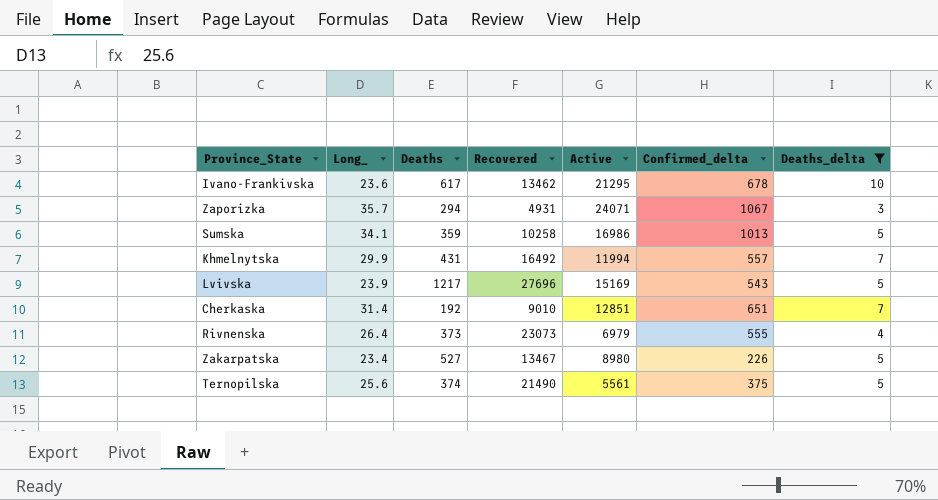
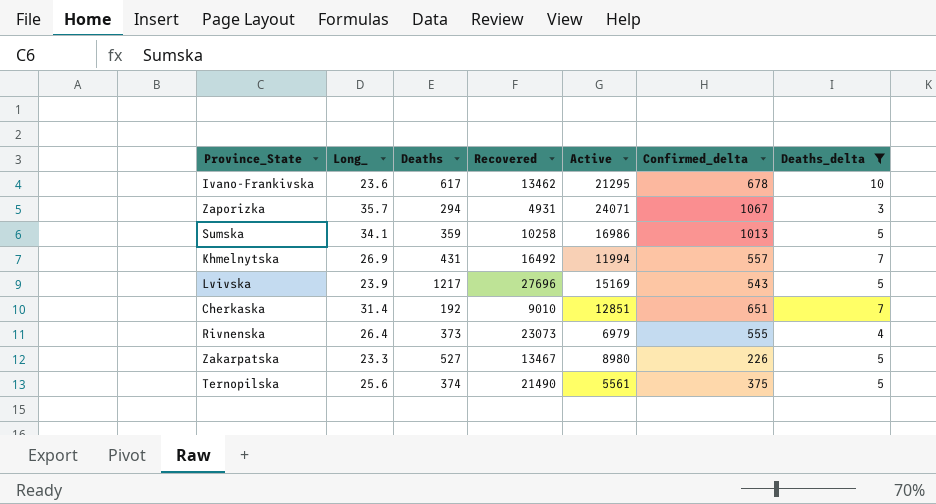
Khmelnytska | Long_: 29.9 -> 26.9
Zakarpatska | Long_: 23.4 -> 23.3

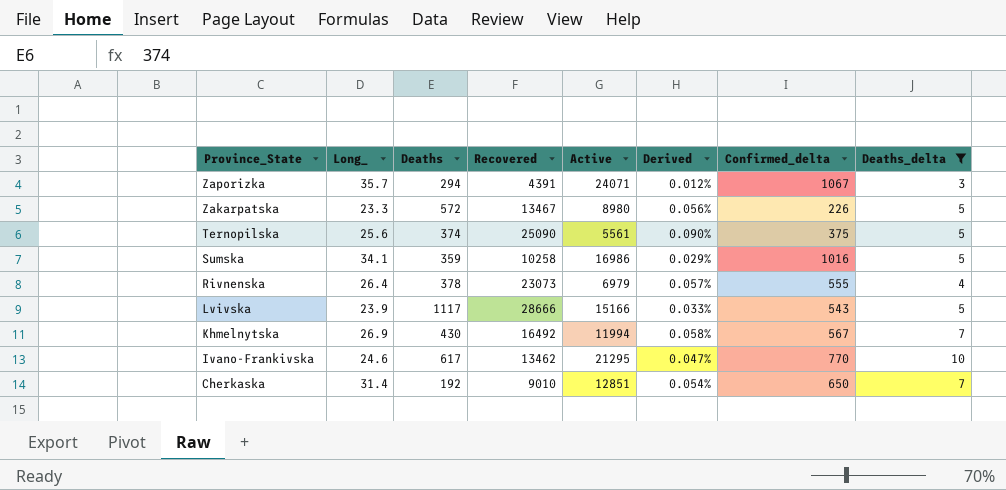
row order: none -> Province_State descending
column Derived | formula: none -> [Deaths_delta] / [Active]
Zaporizka | Recovered: 4931 -> 4391
Zakarpatska | Deaths: 527 -> 572
Ternopilska | Recovered: 21490 -> 25090
Sumska | Confirmed_delta: 1013 -> 1016
Rivnenska | Deaths: 373 -> 378
Lvivska | Deaths: 1217 -> 1117
Lvivska | Recovered: 27696 -> 28666
Lvivska | Active: 15169 -> 15166
Khmelnytska | Deaths: 431 -> 430
Khmelnytska | Confirmed_delta: 557 -> 567
Ivano-Frankivska | Long_: 23.6 -> 24.6
Ivano-Frankivska | Confirmed_delta: 678 -> 770
Cherkaska | Confirmed_delta: 651 -> 650

